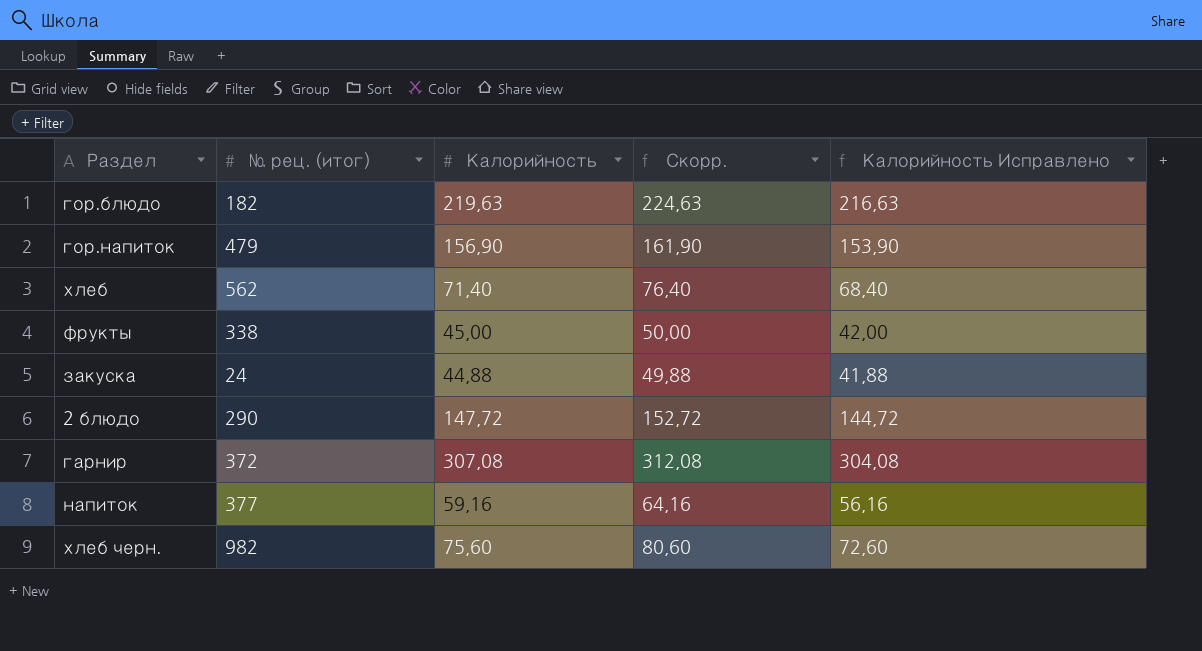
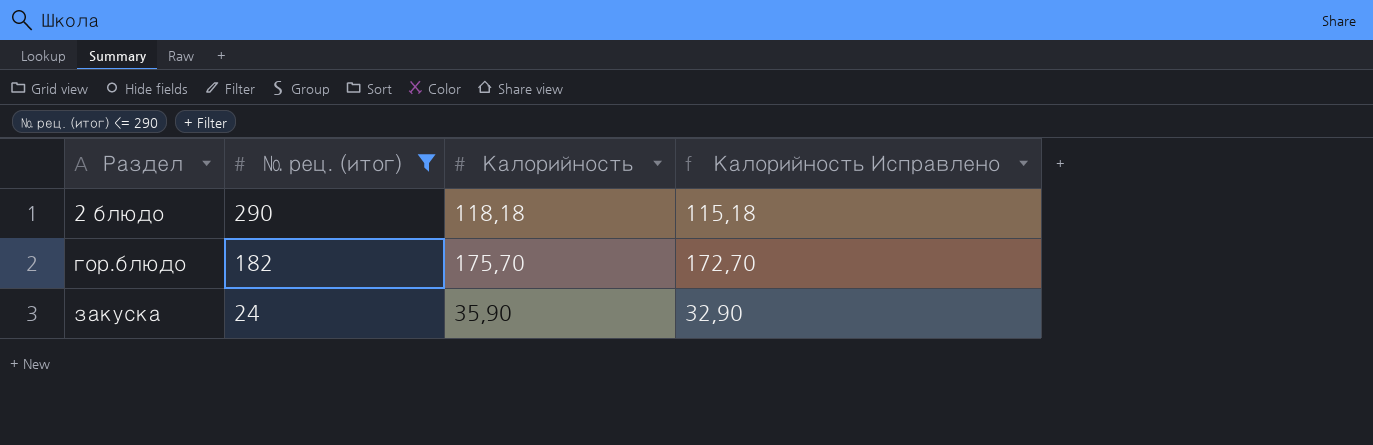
filter: none -> № рец. (итог) <= 290
row order: none -> Раздел ascending
column Скорр. | formula: [Калорийность] + 5 -> none
2 блюдо | Калорийность: 147,72 -> 118,18
2 блюдо | Калорийность Исправлено: 144,72 -> 115,18
гор.блюдо | Калорийность: 219,63 -> 175,70
гор.блюдо | Калорийность Исправлено: 216,63 -> 172,70
закуска | Калорийность: 44,88 -> 35,90
закуска | Калорийность Исправлено: 41,88 -> 32,90

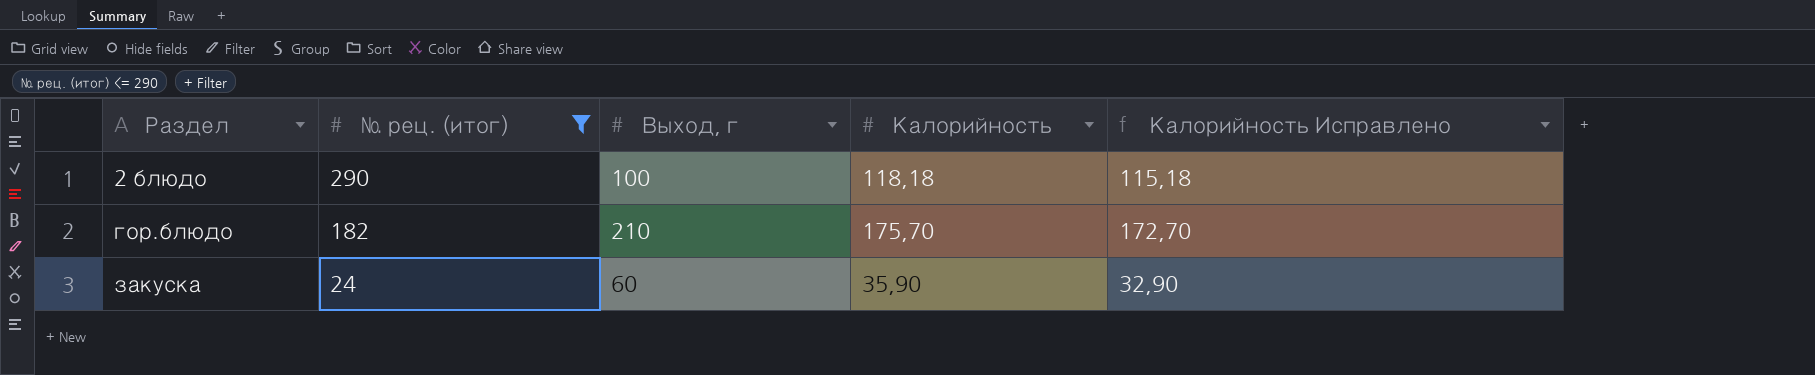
column Выход, г | position: none -> 3

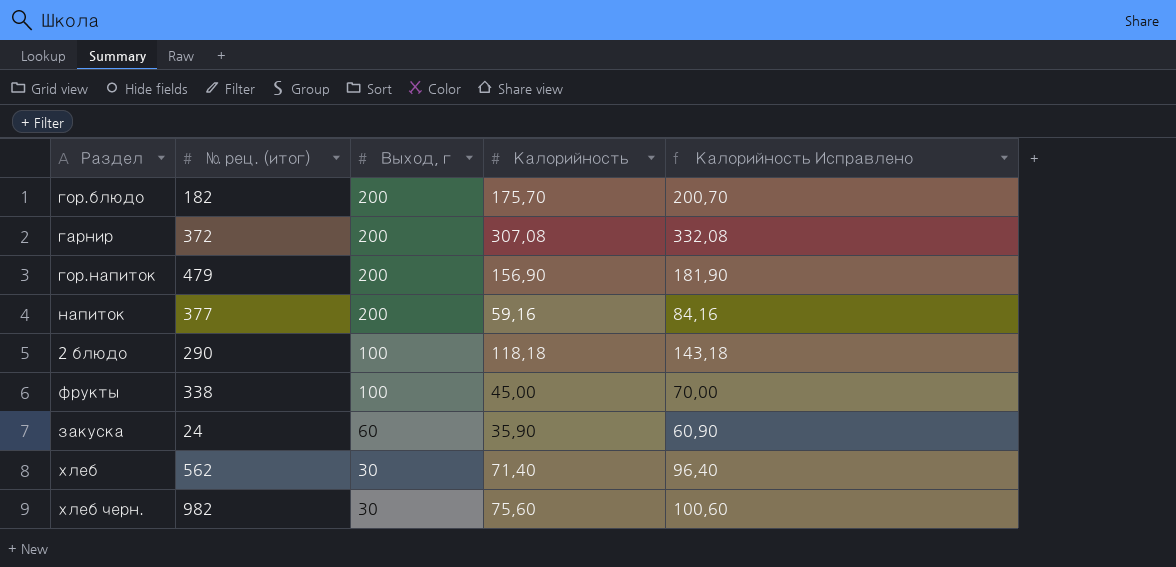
filter: № рец. (итог) <= 290 -> none
row order: Раздел ascending -> Выход, г descending
column Калорийность Исправлено | formula: [Калорийность] - 3 -> [Калорийность] + 25
гор.блюдо | Выход, г: 210 -> 200

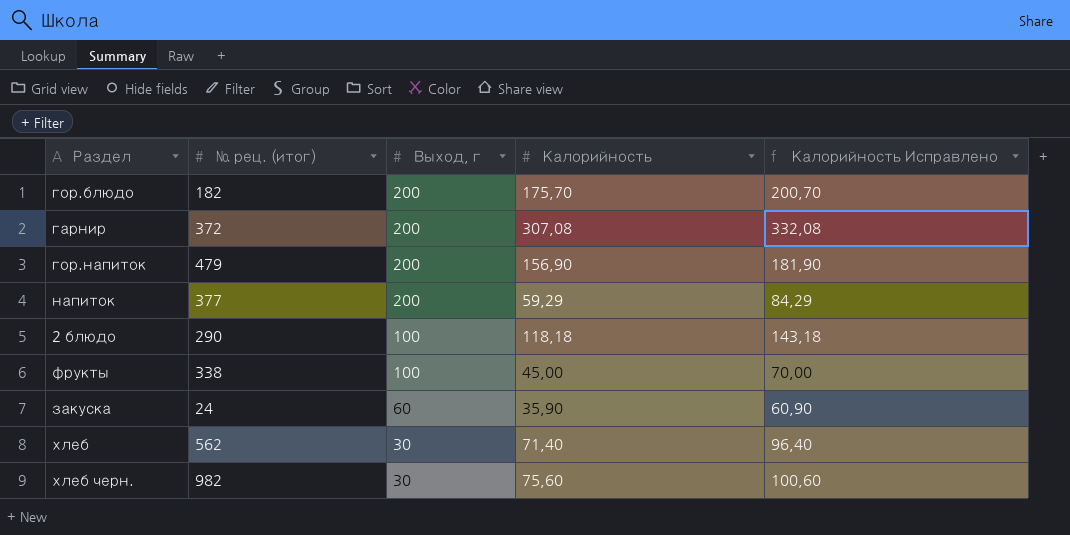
напиток | Калорийность: 59,16 -> 59,29
напиток | Калорийность Исправлено: 84,16 -> 84,29

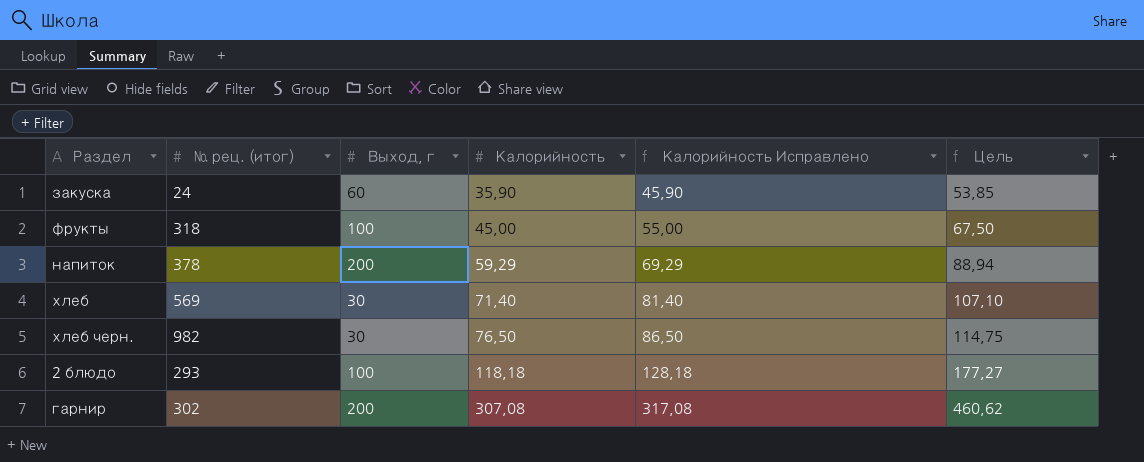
row order: Выход, г descending -> Калорийность ascending
column Калорийность Исправлено | formula: [Калорийность] + 25 -> [Калорийность] + 10
column Цель | formula: none -> [Калорийность] * 1,5
row гор.блюдо: 182 | 200 | 175,70 | 200,70 -> none
row гор.напиток: 479 | 200 | 156,90 | 181,90 -> none
фрукты | № рец. (итог): 338 -> 318
напиток | № рец. (итог): 377 -> 378
хлеб | № рец. (итог): 562 -> 569
хлеб черн. | Калорийность: 75,60 -> 76,50
2 блюдо | № рец. (итог): 290 -> 293
гарнир | № рец. (итог): 372 -> 302

